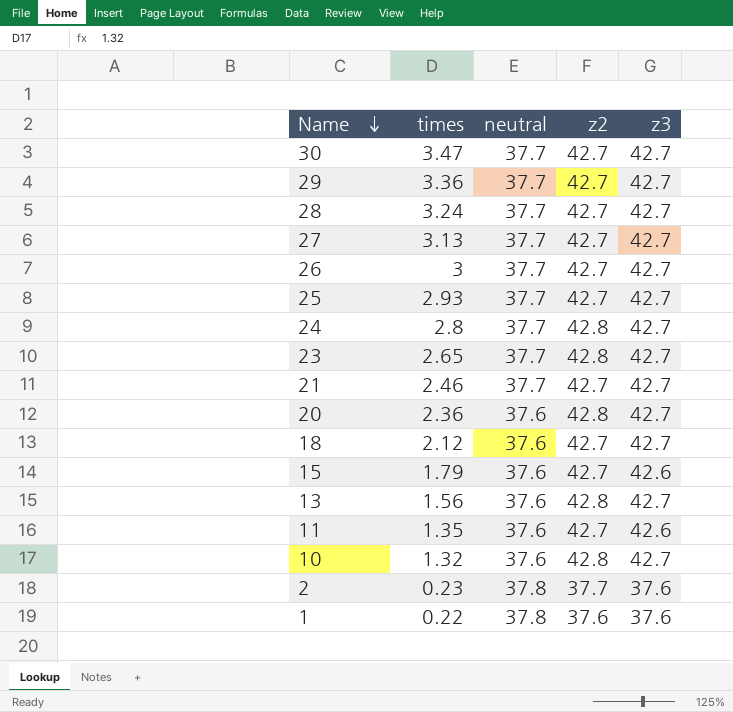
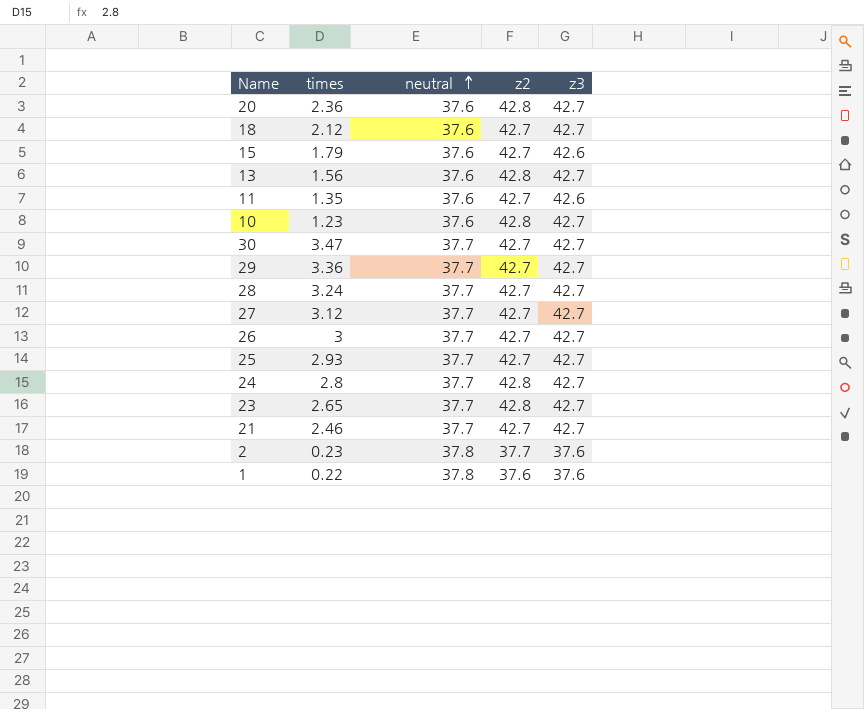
row order: Name descending -> neutral ascending
10 | times: 1.32 -> 1.23
27 | times: 3.13 -> 3.12

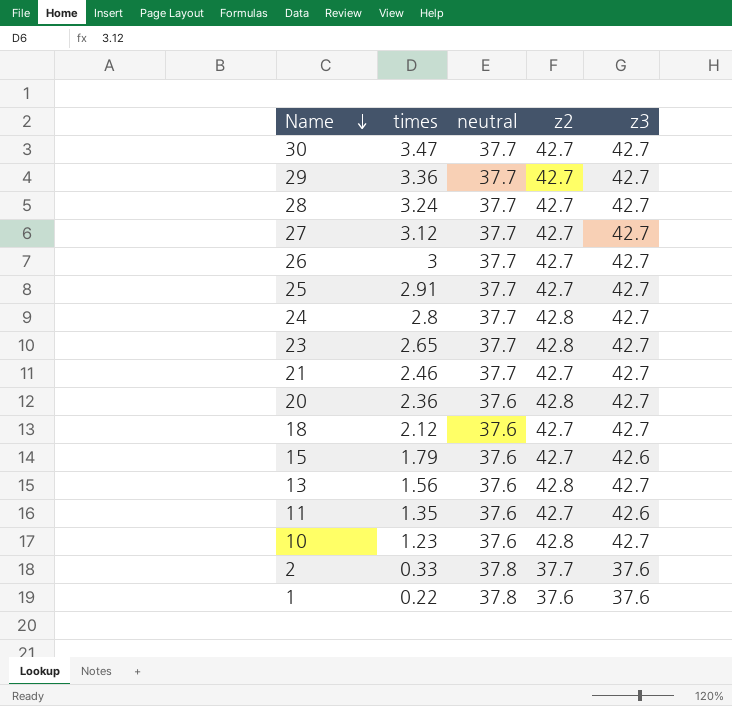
row order: neutral ascending -> Name descending
25 | times: 2.93 -> 2.91
2 | times: 0.23 -> 0.33

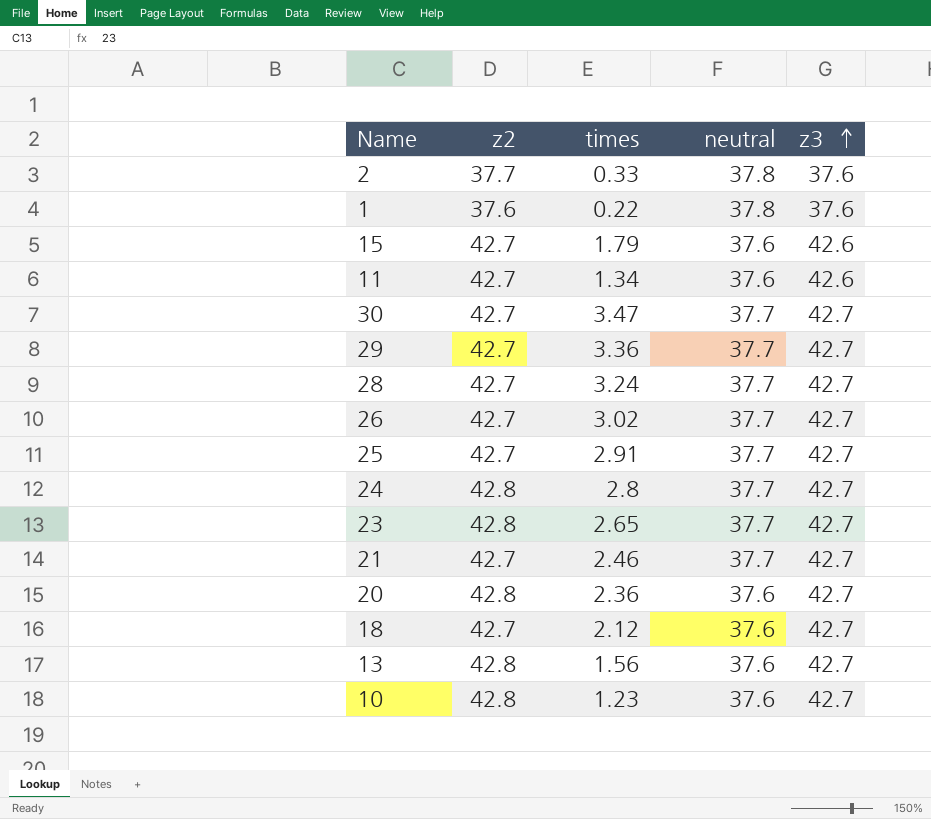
row order: Name descending -> z3 ascending
column z2 | position: 4 -> 2
row 27: 3.12 | 37.7 | 42.7 | 42.7 -> none
11 | times: 1.35 -> 1.34
26 | times: 3 -> 3.02

